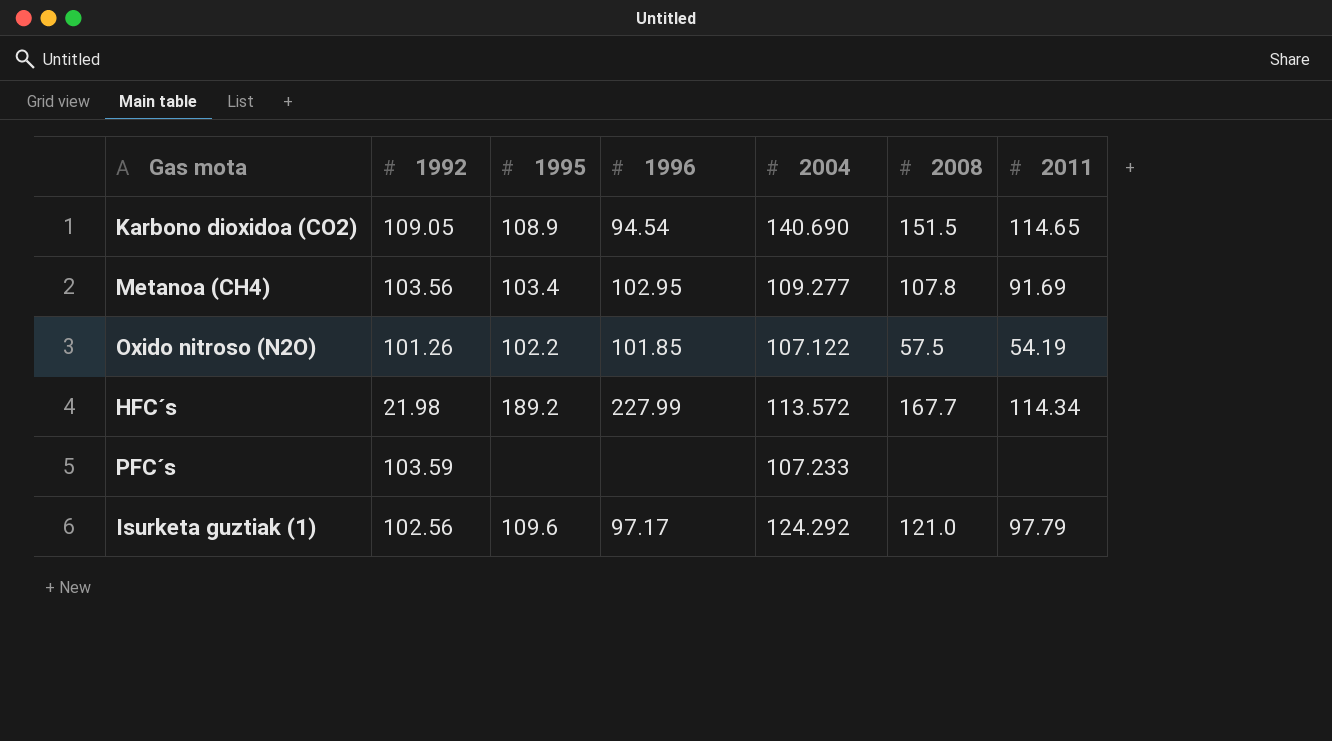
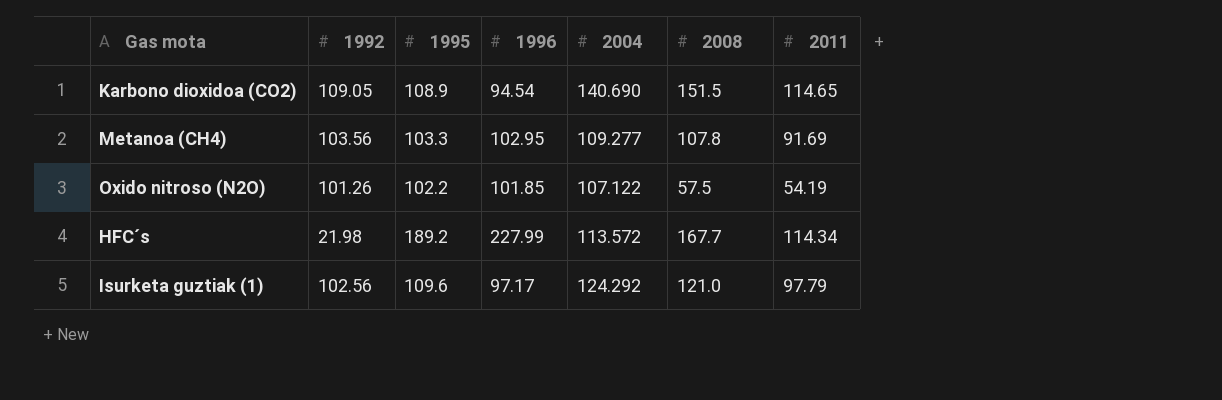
row PFC´s: 103.59 | none | none | 107.233 | none | none -> none
Metanoa (CH4) | 1995: 103.4 -> 103.3

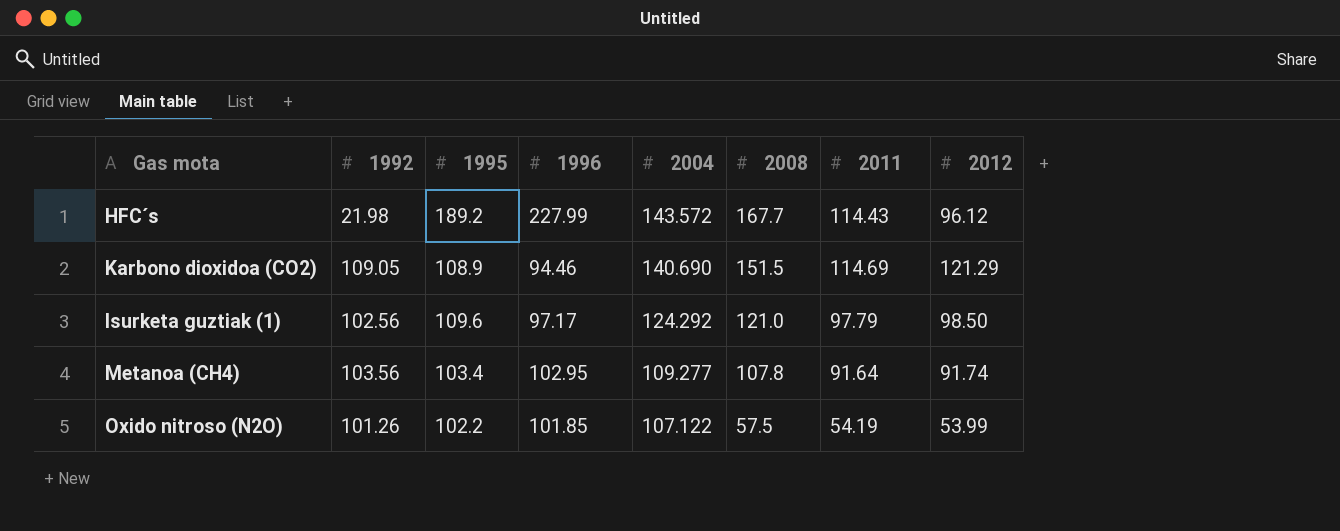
row order: none -> 2004 descending
column 2012 | position: none -> 8
HFC´s | 2004: 113.572 -> 143.572
HFC´s | 2011: 114.34 -> 114.43
Karbono dioxidoa (CO2) | 1996: 94.54 -> 94.46
Karbono dioxidoa (CO2) | 2011: 114.65 -> 114.69
Metanoa (CH4) | 1995: 103.3 -> 103.4
Metanoa (CH4) | 2011: 91.69 -> 91.64

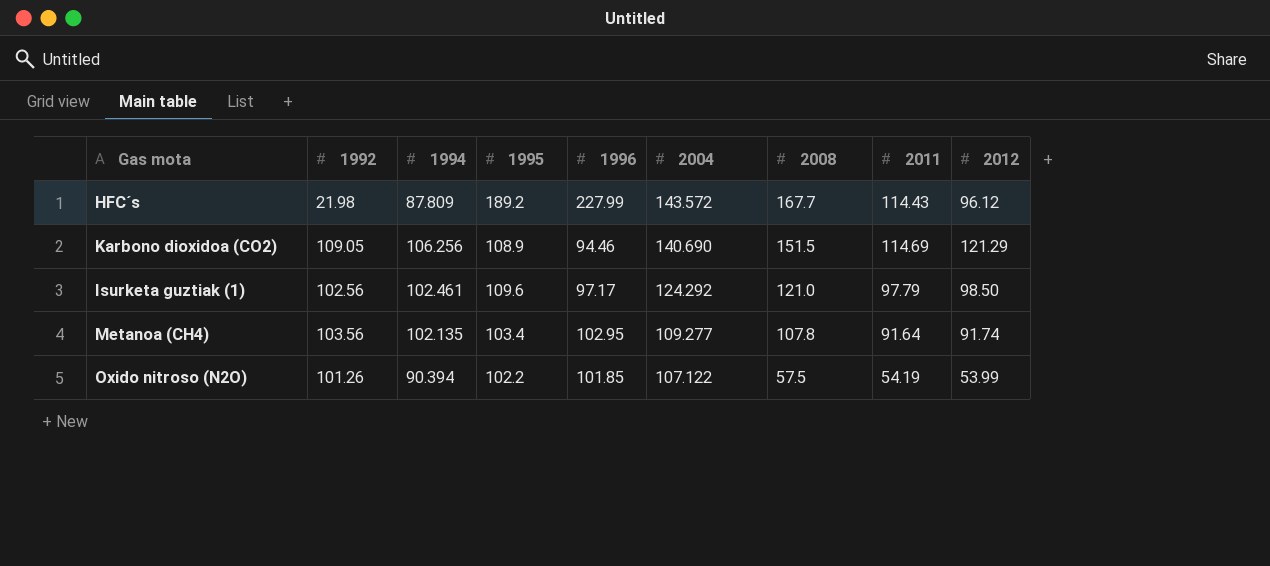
column 1994 | position: none -> 3

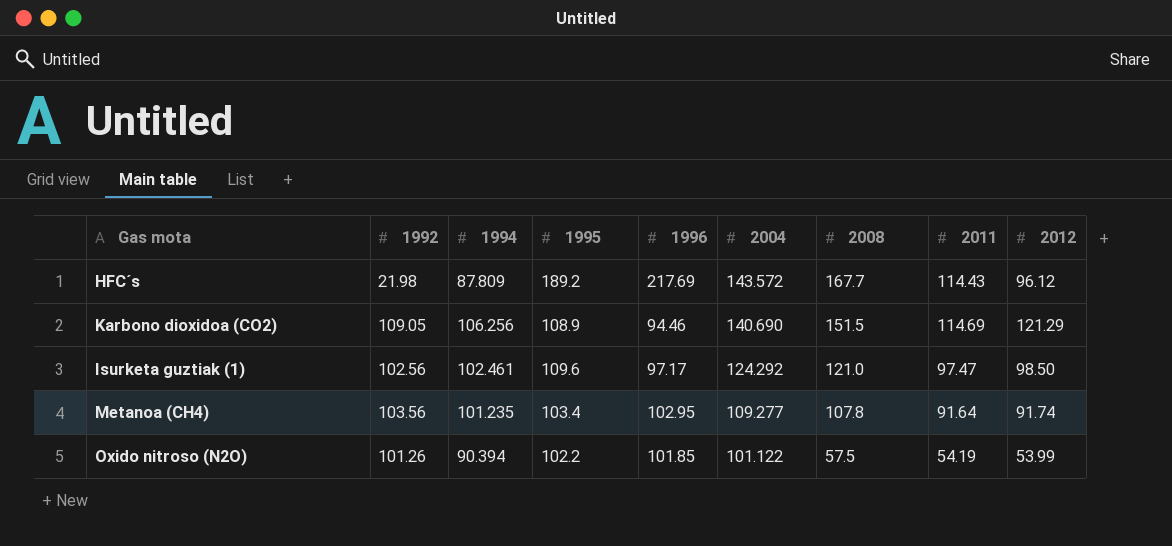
HFC´s | 1996: 227.99 -> 217.69
Isurketa guztiak (1) | 2011: 97.79 -> 97.47
Metanoa (CH4) | 1994: 102.135 -> 101.235
Oxido nitroso (N2O) | 2004: 107.122 -> 101.122

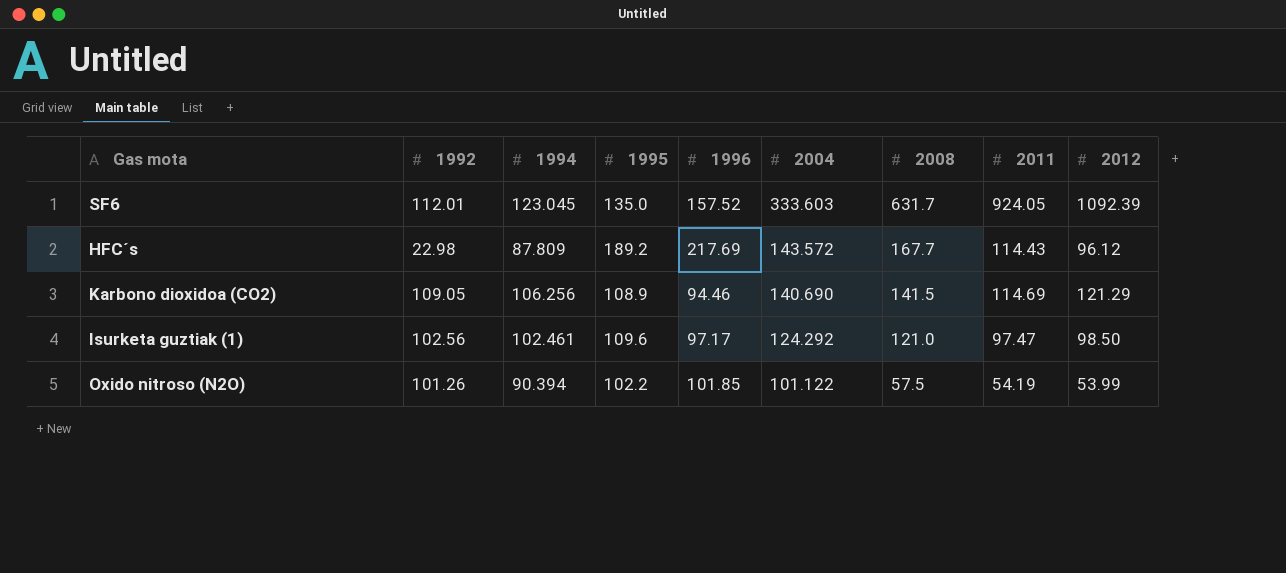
row Metanoa (CH4): 103.56 | 101.235 | 103.4 | 102.95 | 109.277 | 107.8 | 91.64 | 91.74 -> none
row SF6: none -> 112.01 | 123.045 | 135.0 | 157.52 | 333.603 | 631.7 | 924.05 | 1092.39
HFC´s | 1992: 21.98 -> 22.98
Karbono dioxidoa (CO2) | 2008: 151.5 -> 141.5

